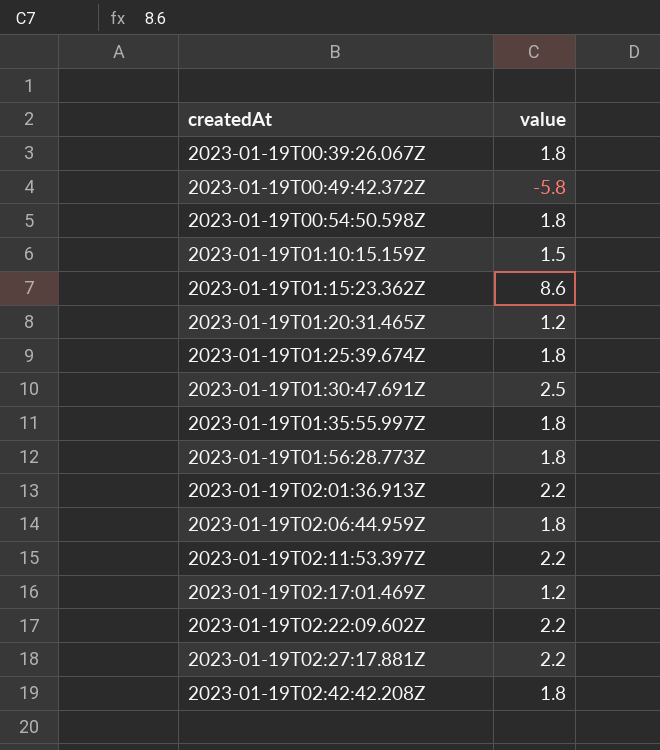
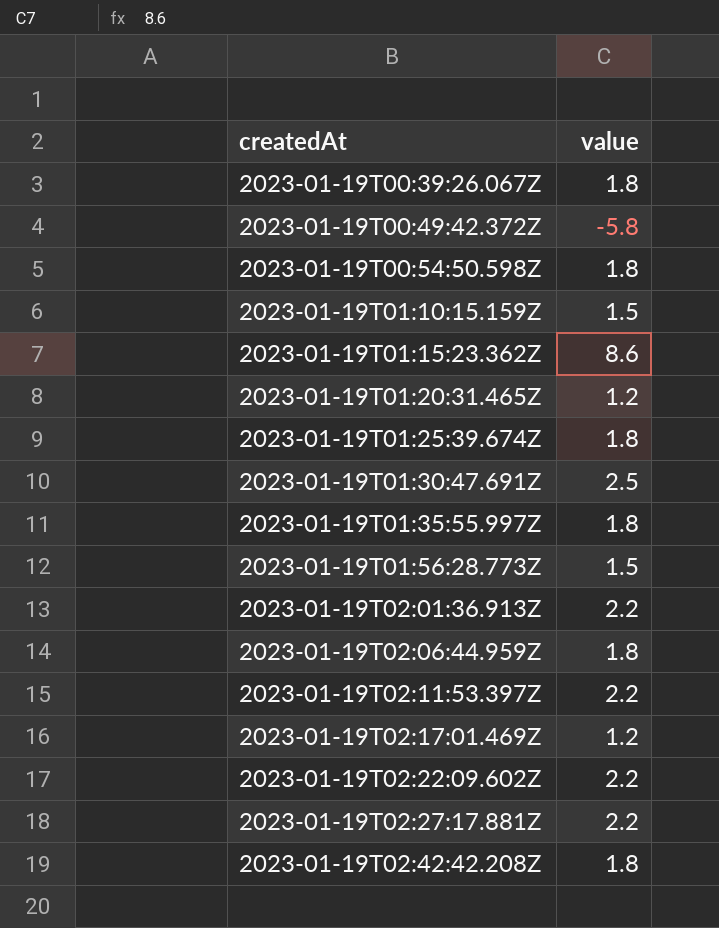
2023-01-19T01:56:28.773Z | value: 1.8 -> 1.5

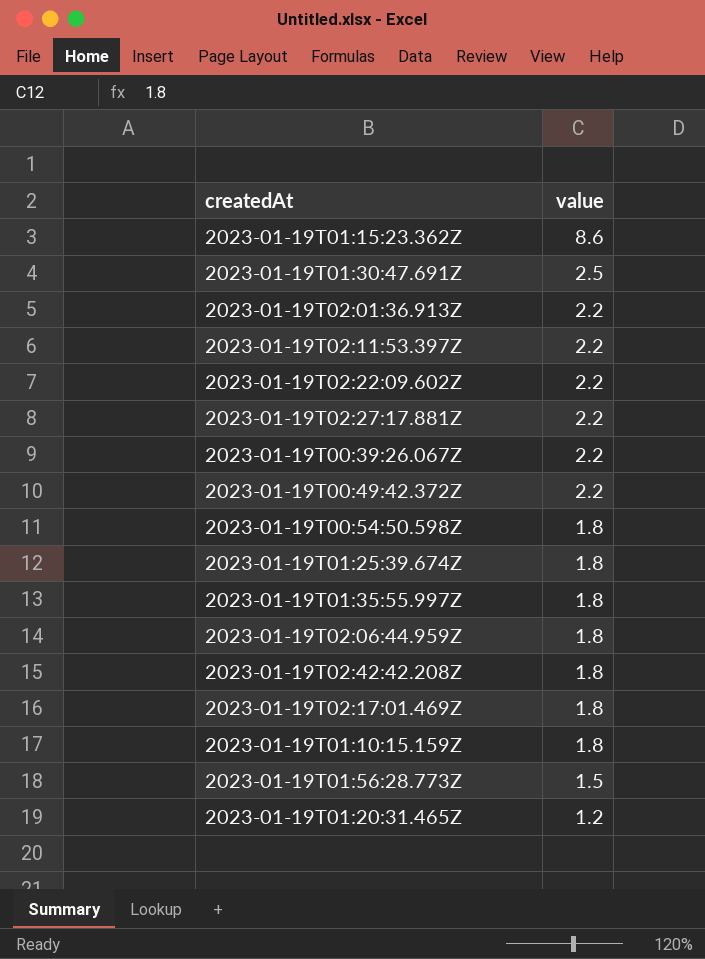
row order: createdAt ascending -> value descending
2023-01-19T00:39:26.067Z | value: 1.8 -> 2.2
2023-01-19T00:49:42.372Z | value: -5.8 -> 2.2
2023-01-19T02:17:01.469Z | value: 1.2 -> 1.8
2023-01-19T01:10:15.159Z | value: 1.5 -> 1.8

